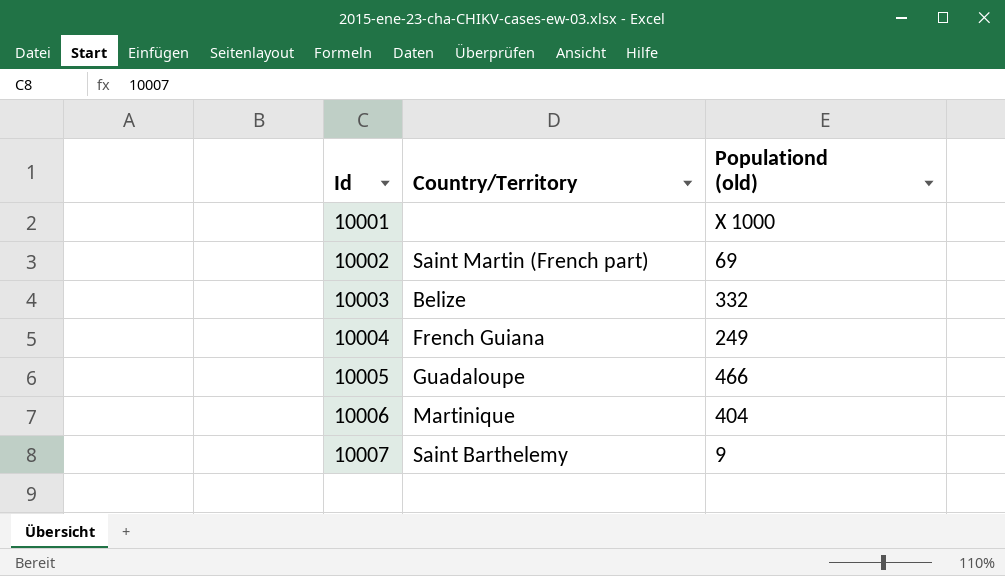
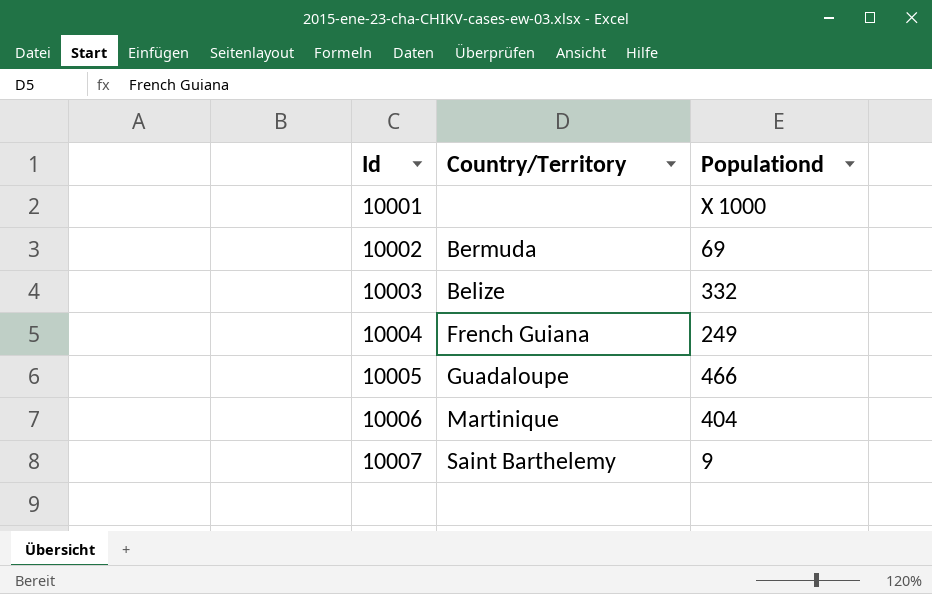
column name: Populationd (old) -> Populationd
10002 | Country/Territory: Saint Martin (French part) -> Bermuda

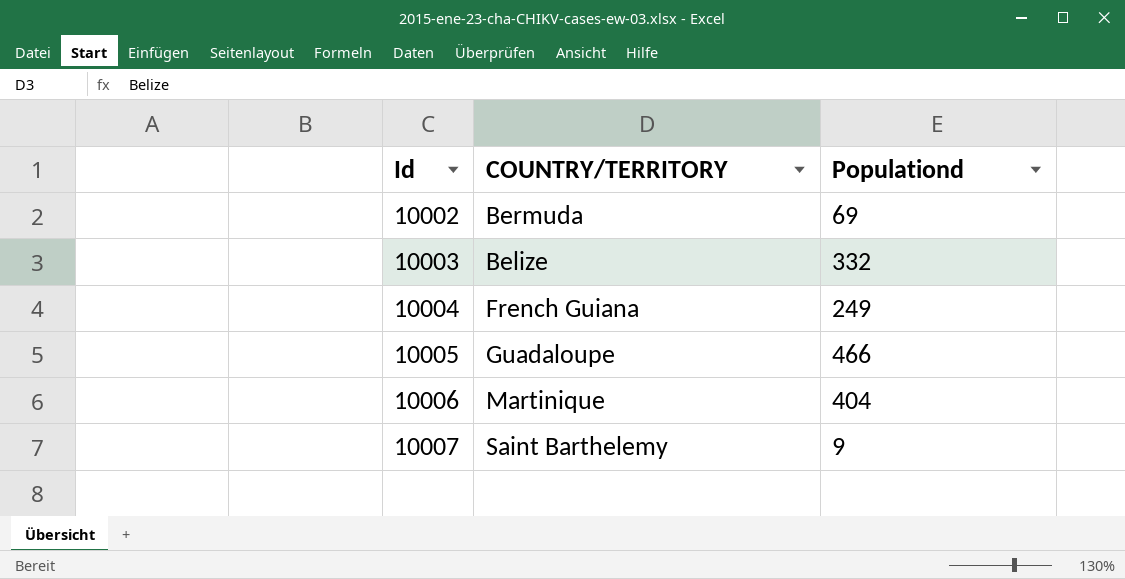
column name: Country/Territory -> COUNTRY/TERRITORY
row 10001: none | X 1000 -> none

